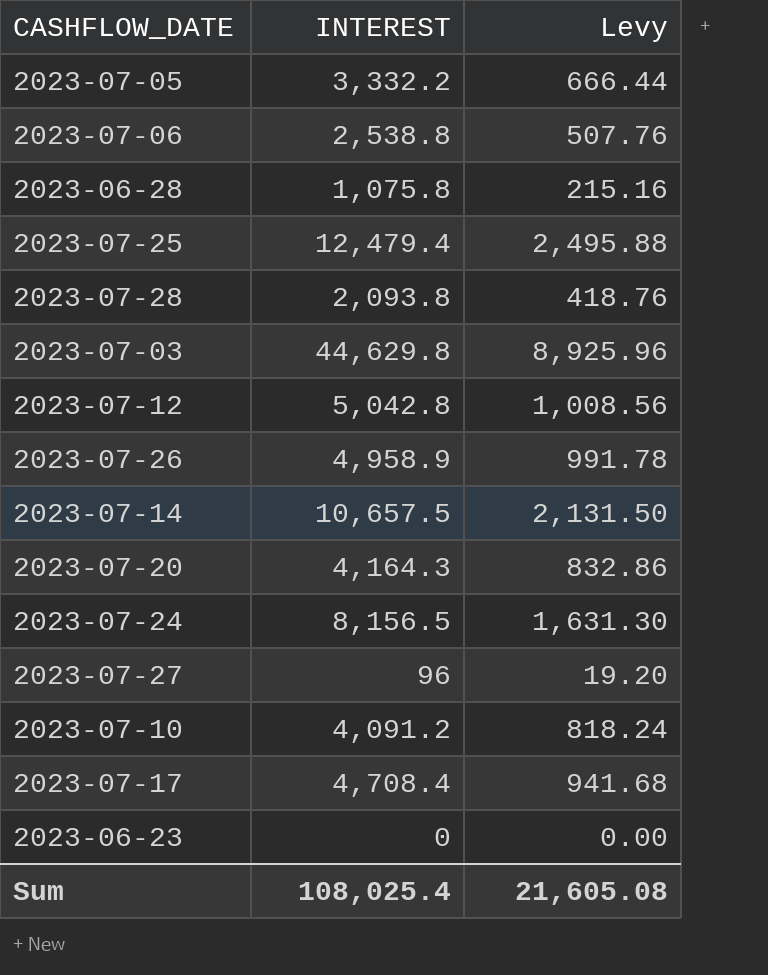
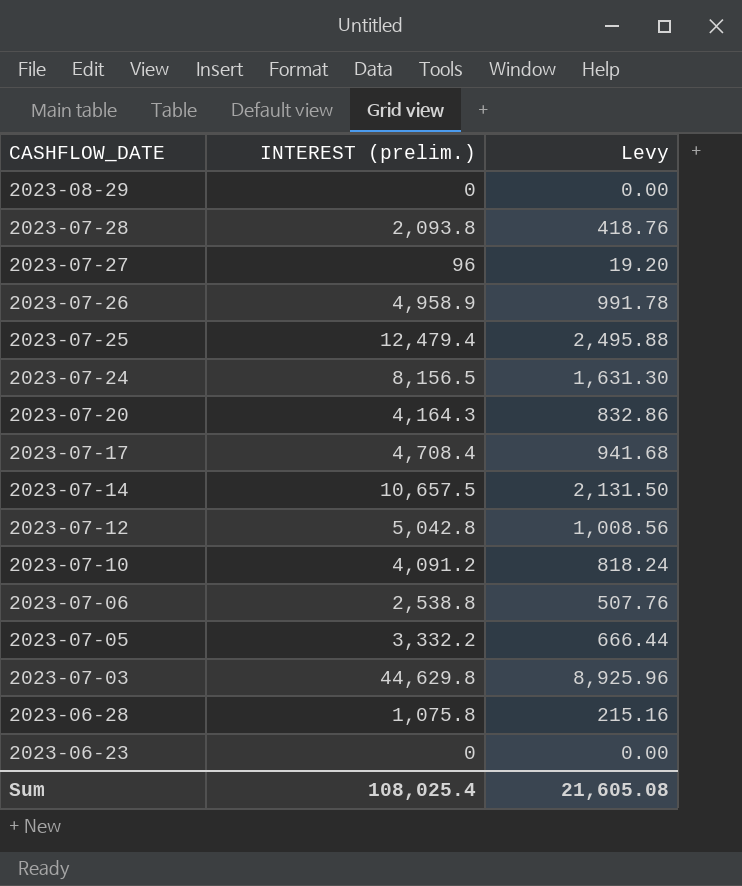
row order: none -> CASHFLOW_DATE descending
column name: INTEREST -> INTEREST (prelim.)
row 2023-08-29: none -> 0 | 0.00

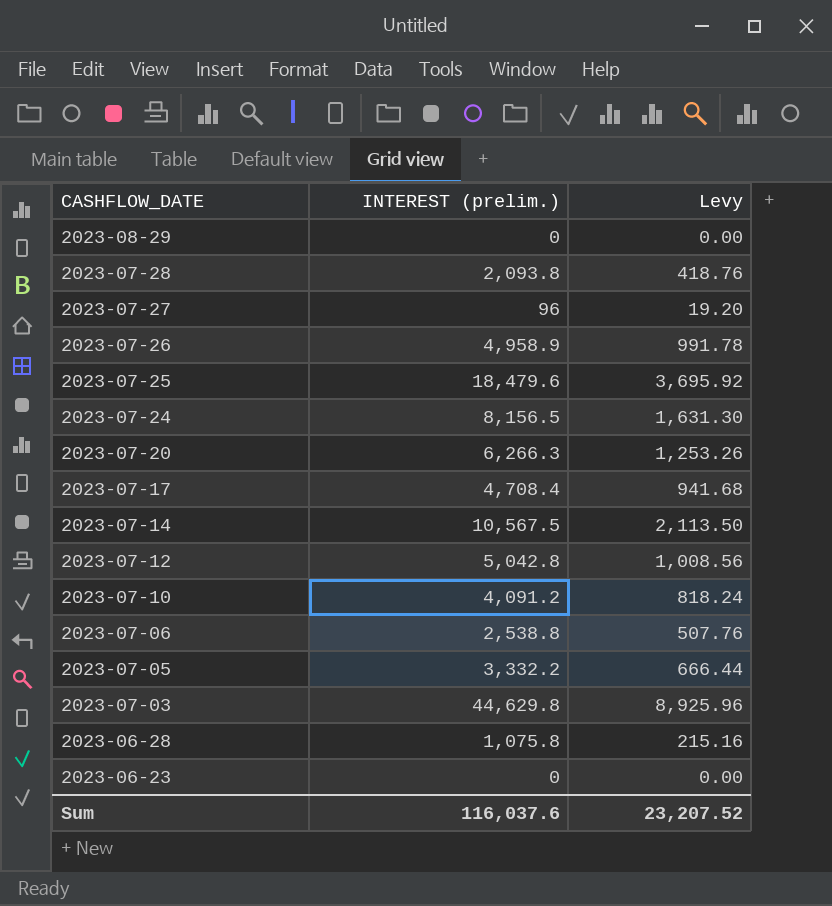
2023-07-25 | INTEREST (prelim.): 12,479.4 -> 18,479.6
2023-07-25 | Levy: 2,495.88 -> 3,695.92
2023-07-20 | INTEREST (prelim.): 4,164.3 -> 6,266.3
2023-07-20 | Levy: 832.86 -> 1,253.26
2023-07-14 | INTEREST (prelim.): 10,657.5 -> 10,567.5
2023-07-14 | Levy: 2,131.50 -> 2,113.50
Sum | INTEREST (prelim.): 108,025.4 -> 116,037.6
Sum | Levy: 21,605.08 -> 23,207.52

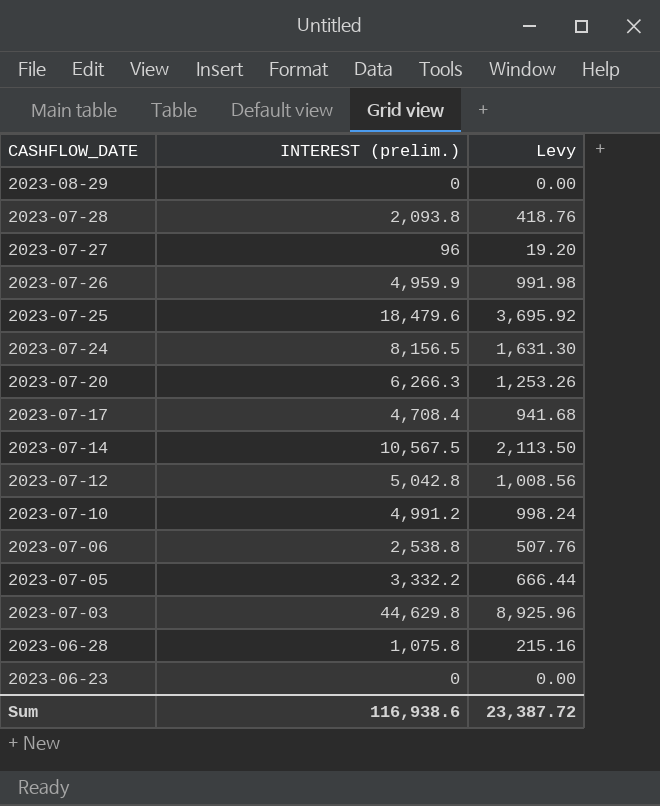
2023-07-26 | INTEREST (prelim.): 4,958.9 -> 4,959.9
2023-07-26 | Levy: 991.78 -> 991.98
2023-07-10 | INTEREST (prelim.): 4,091.2 -> 4,991.2
2023-07-10 | Levy: 818.24 -> 998.24
Sum | INTEREST (prelim.): 116,037.6 -> 116,938.6
Sum | Levy: 23,207.52 -> 23,387.72

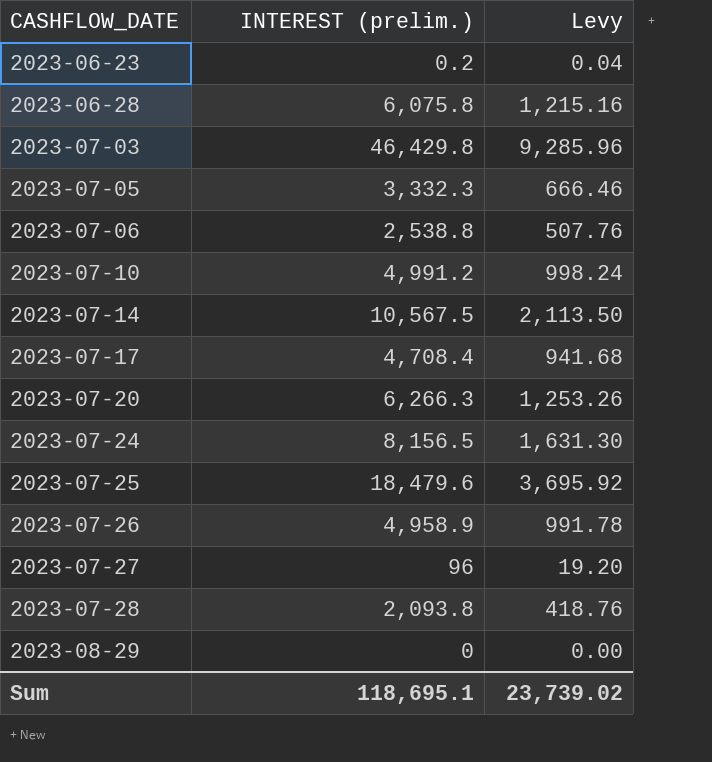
row order: CASHFLOW_DATE descending -> CASHFLOW_DATE ascending
row 2023-07-12: 5,042.8 | 1,008.56 -> none
2023-06-23 | INTEREST (prelim.): 0 -> 0.2
2023-06-23 | Levy: 0.00 -> 0.04
2023-06-28 | INTEREST (prelim.): 1,075.8 -> 6,075.8
2023-06-28 | Levy: 215.16 -> 1,215.16
2023-07-03 | INTEREST (prelim.): 44,629.8 -> 46,429.8
2023-07-03 | Levy: 8,925.96 -> 9,285.96
2023-07-05 | INTEREST (prelim.): 3,332.2 -> 3,332.3
2023-07-05 | Levy: 666.44 -> 666.46
2023-07-26 | INTEREST (prelim.): 4,959.9 -> 4,958.9
2023-07-26 | Levy: 991.98 -> 991.78
Sum | INTEREST (prelim.): 116,938.6 -> 118,695.1
Sum | Levy: 23,387.72 -> 23,739.02

